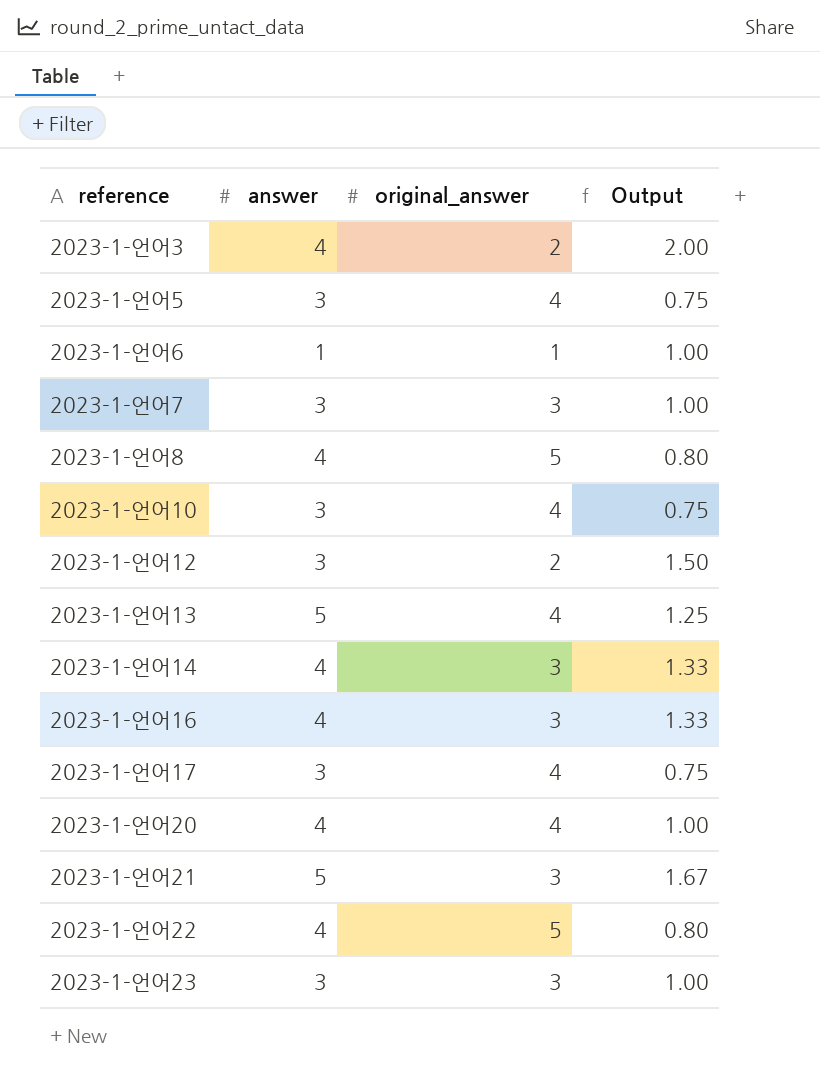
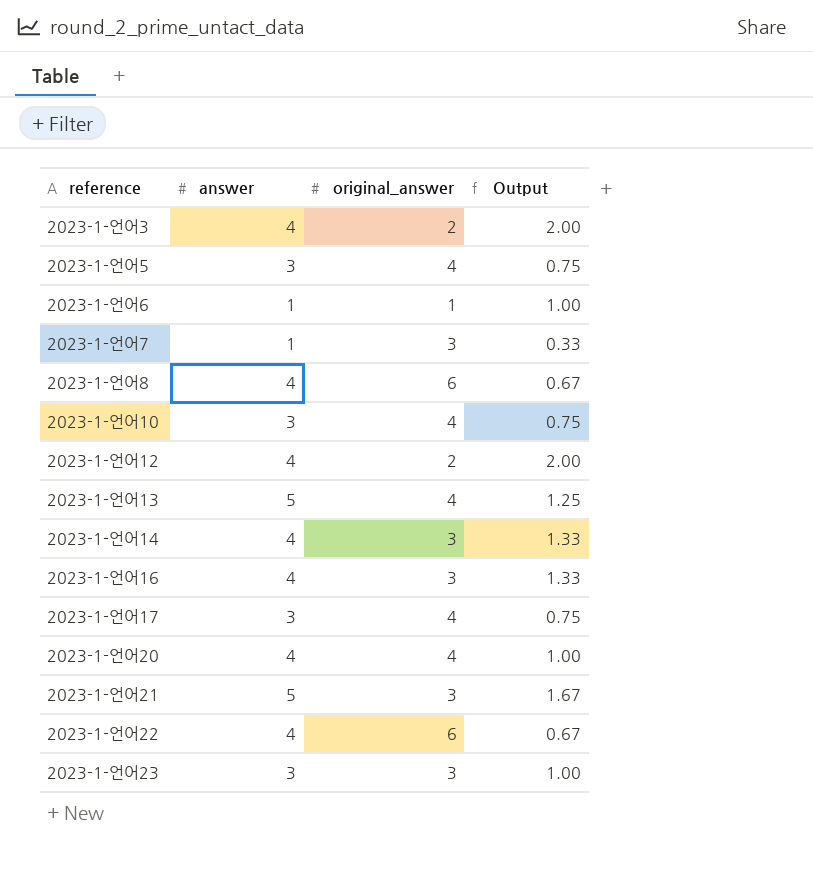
2023-1-언어7 | answer: 3 -> 1
2023-1-언어7 | Output: 1.00 -> 0.33
2023-1-언어8 | original_answer: 5 -> 6
2023-1-언어8 | Output: 0.80 -> 0.67
2023-1-언어12 | answer: 3 -> 4
2023-1-언어12 | Output: 1.50 -> 2.00
2023-1-언어22 | original_answer: 5 -> 6
2023-1-언어22 | Output: 0.80 -> 0.67

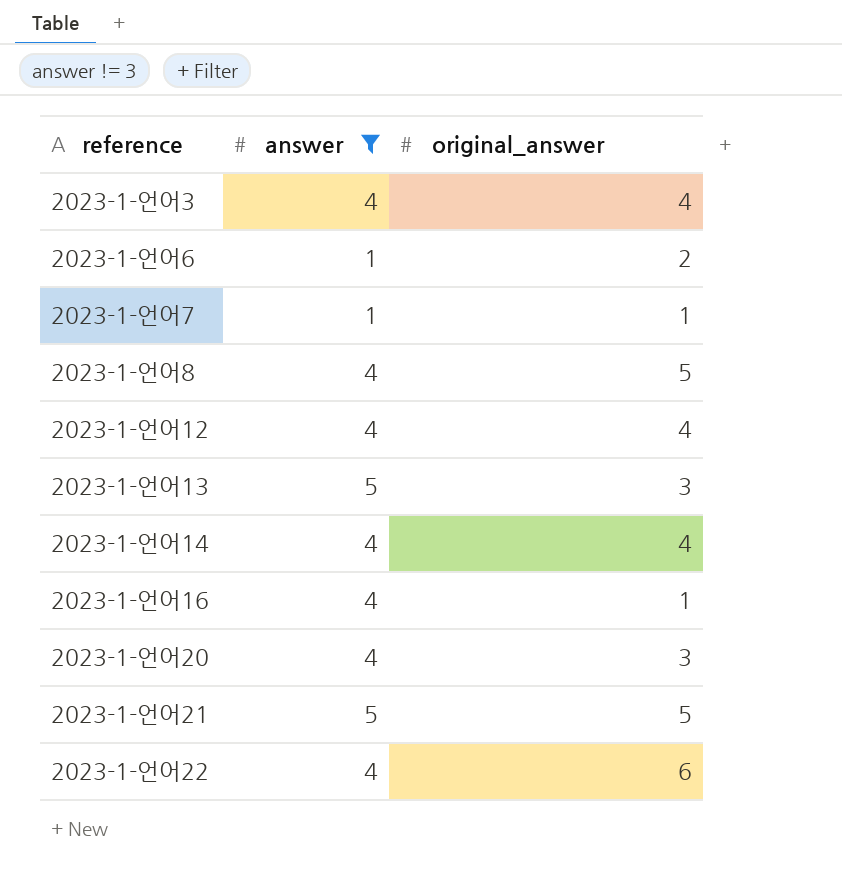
filter: none -> answer != 3
column Output | formula: [answer] / [original_answer] -> none
2023-1-언어3 | original_answer: 2 -> 4
2023-1-언어6 | original_answer: 1 -> 2
2023-1-언어7 | original_answer: 3 -> 1
2023-1-언어8 | original_answer: 6 -> 5
2023-1-언어12 | original_answer: 2 -> 4
2023-1-언어13 | original_answer: 4 -> 3
2023-1-언어14 | original_answer: 3 -> 4
2023-1-언어16 | original_answer: 3 -> 1
2023-1-언어20 | original_answer: 4 -> 3
2023-1-언어21 | original_answer: 3 -> 5

